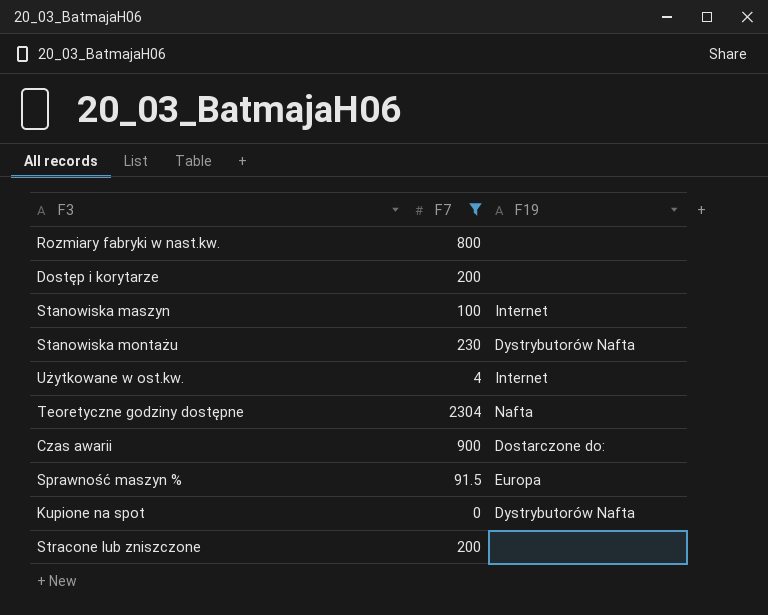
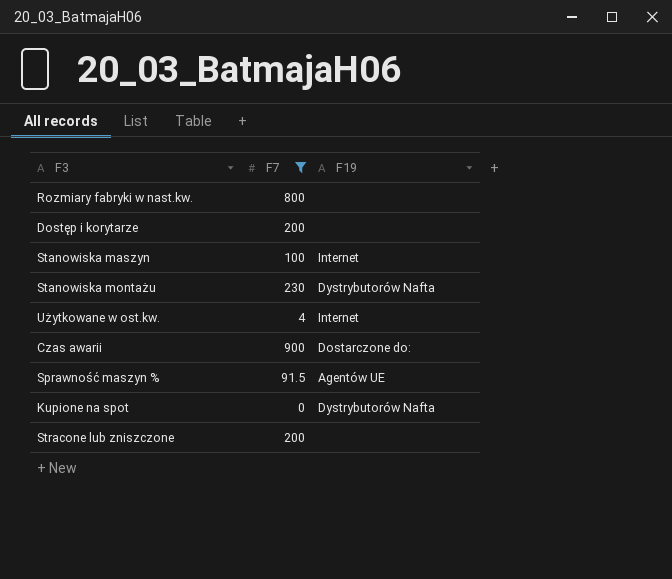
row Teoretyczne godziny dostępne: 2304 | Nafta -> none
Sprawność maszyn % | F19: Europa -> Agentów UE

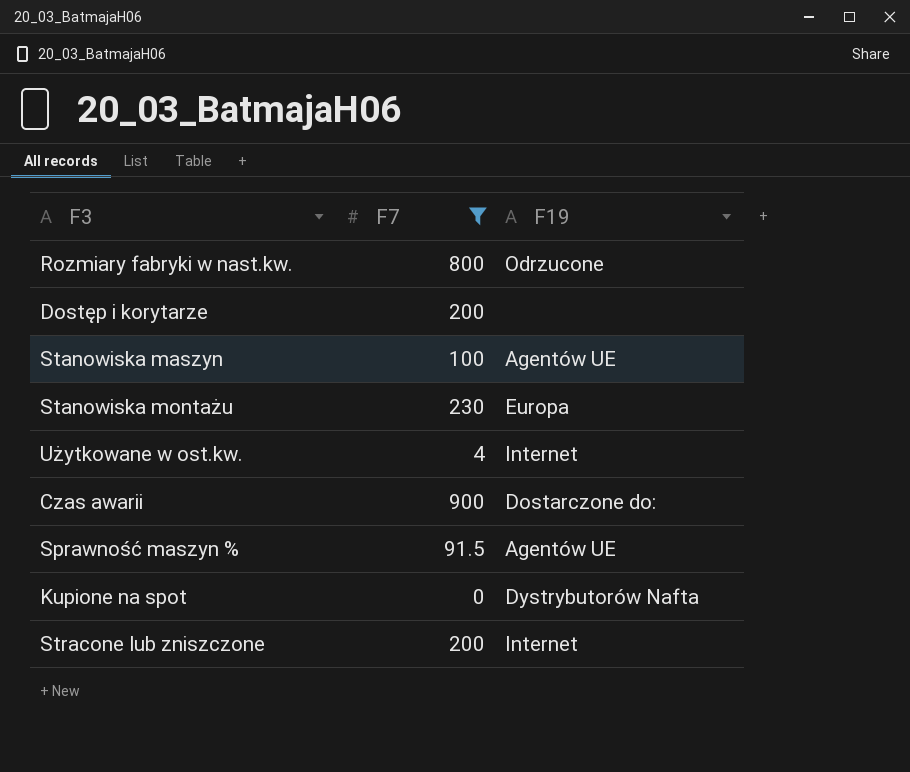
Rozmiary fabryki w nast.kw. | F19: none -> Odrzucone
Stanowiska maszyn | F19: Internet -> Agentów UE
Stanowiska montażu | F19: Dystrybutorów Nafta -> Europa
Stracone lub zniszczone | F19: none -> Internet

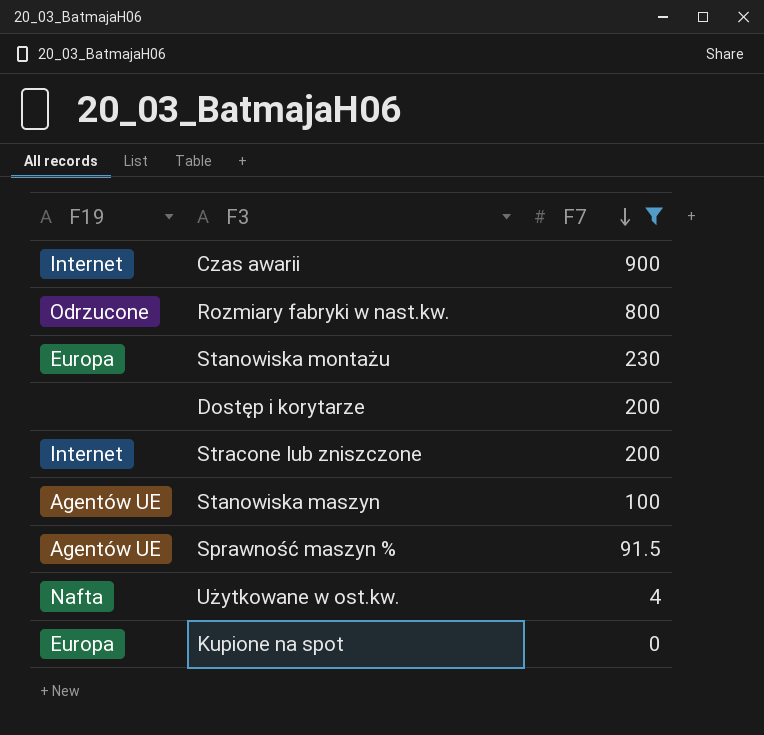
row order: none -> F7 descending
column F19 | position: 3 -> 1
Czas awarii | F19: Dostarczone do: -> Internet
Użytkowane w ost.kw. | F19: Internet -> Nafta
Kupione na spot | F19: Dystrybutorów Nafta -> Europa

